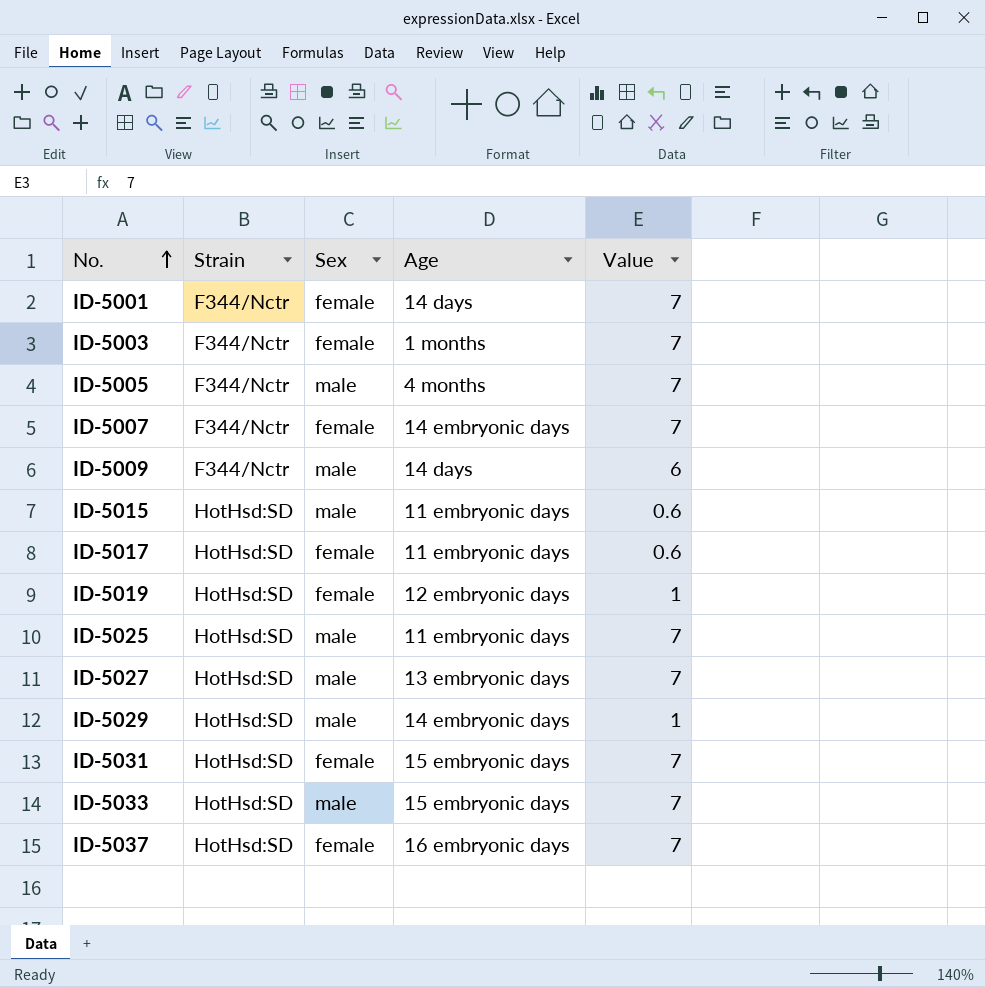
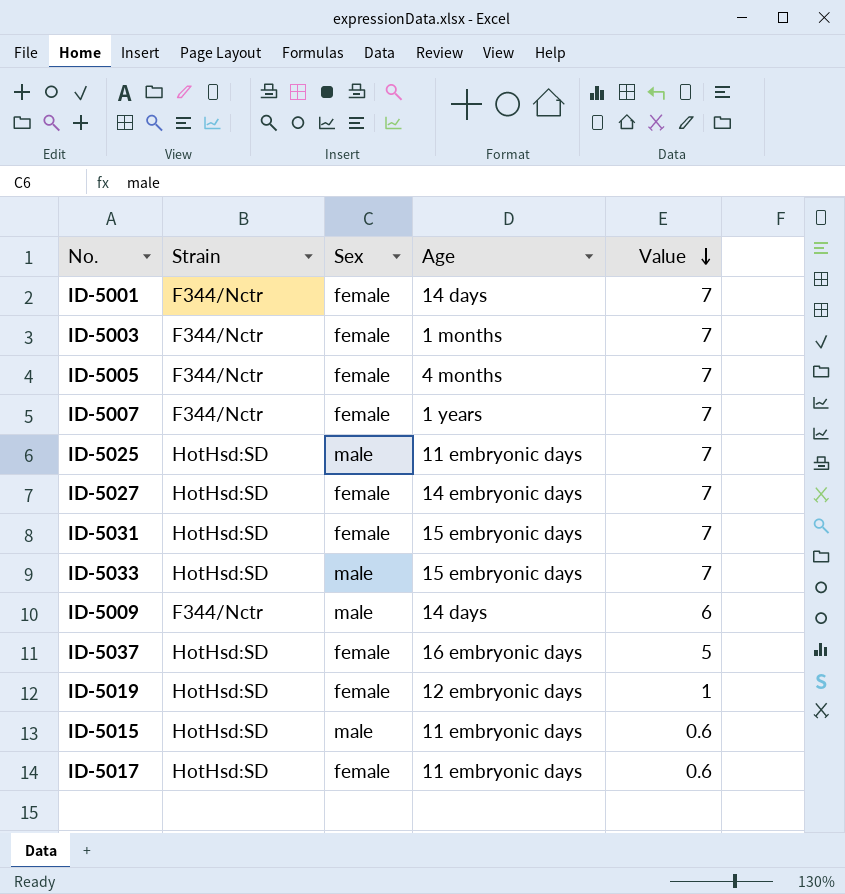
row order: No. ascending -> Value descending
row ID-5029: HotHsd:SD | male | 14 embryonic days | 1 -> none
ID-5005 | Sex: male -> female
ID-5007 | Age: 14 embryonic days -> 1 years
ID-5027 | Sex: male -> female
ID-5027 | Age: 13 embryonic days -> 14 embryonic days
ID-5037 | Value: 7 -> 5

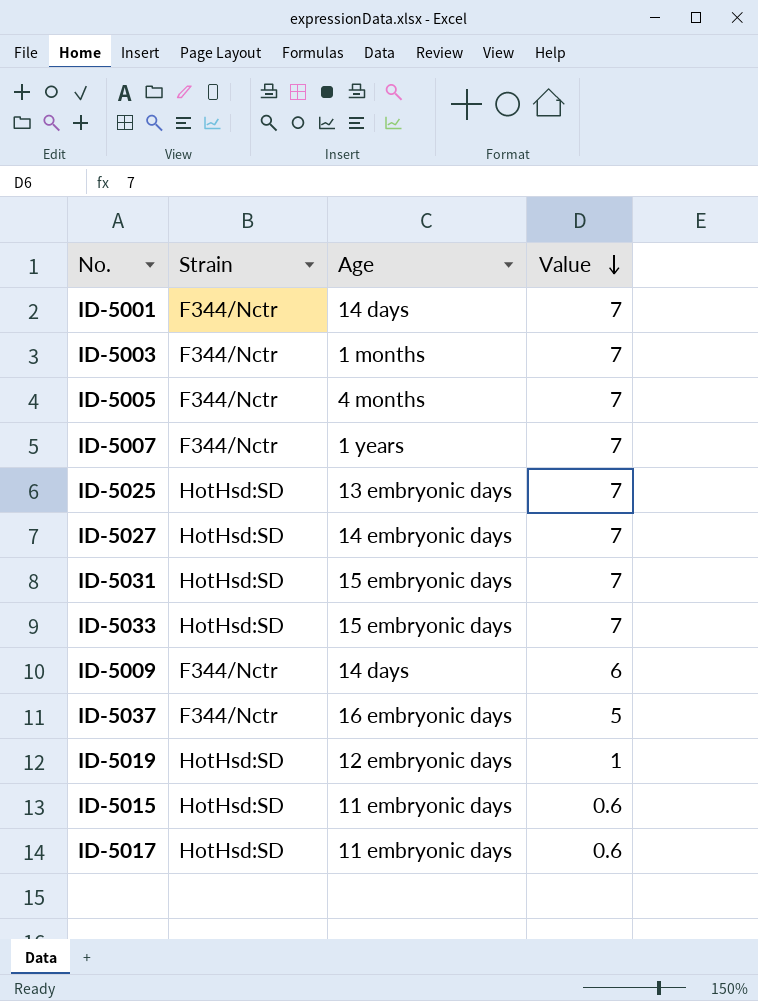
column Sex | position: 3 -> none
ID-5025 | Age: 11 embryonic days -> 13 embryonic days
ID-5037 | Strain: HotHsd:SD -> F344/Nctr

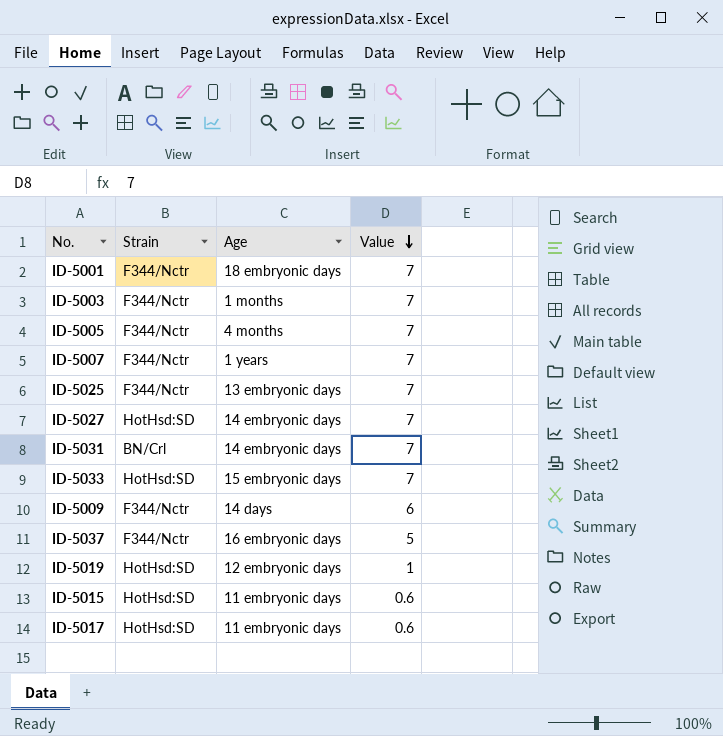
ID-5001 | Age: 14 days -> 18 embryonic days
ID-5025 | Strain: HotHsd:SD -> F344/Nctr
ID-5031 | Strain: HotHsd:SD -> BN/Crl
ID-5031 | Age: 15 embryonic days -> 14 embryonic days

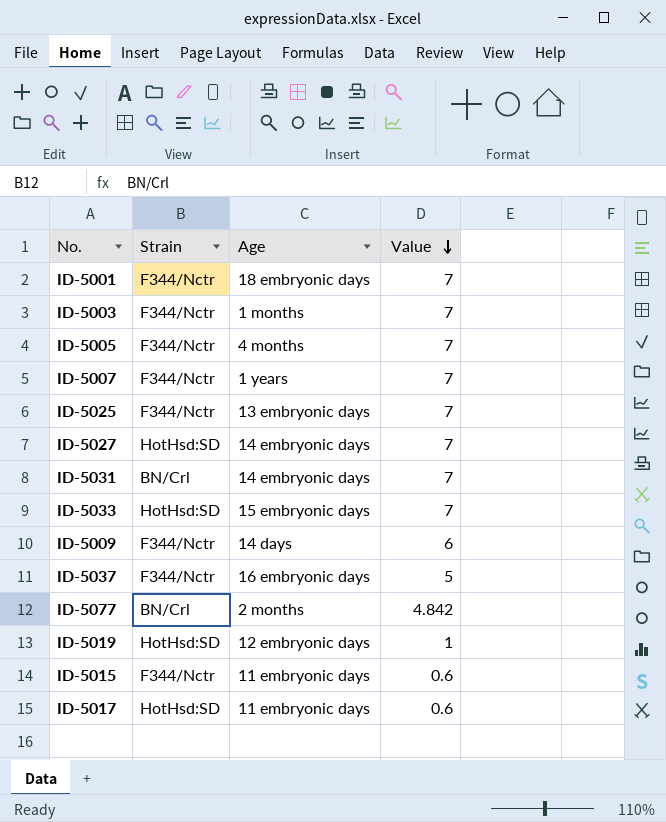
row ID-5077: none -> BN/Crl | 2 months | 4.842
ID-5015 | Strain: HotHsd:SD -> F344/Nctr

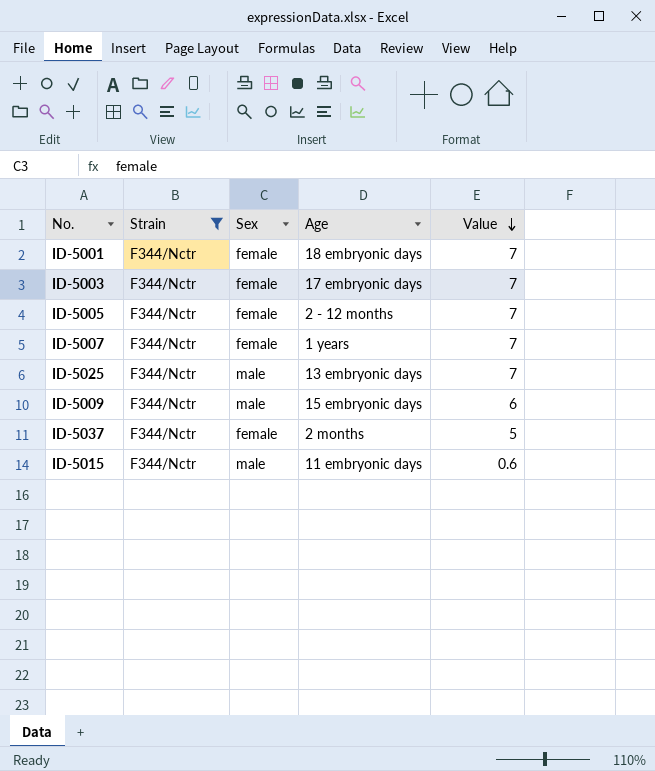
filter: none -> Strain = F344/Nctr
column Sex | position: none -> 3
ID-5003 | Age: 1 months -> 17 embryonic days
ID-5005 | Age: 4 months -> 2 - 12 months
ID-5009 | Age: 14 days -> 15 embryonic days
ID-5037 | Age: 16 embryonic days -> 2 months

